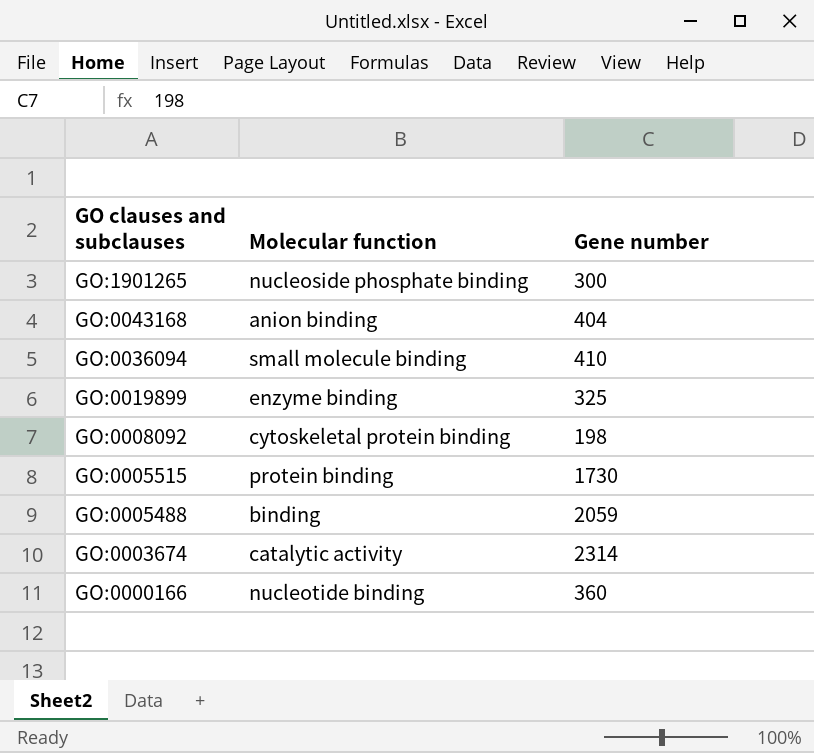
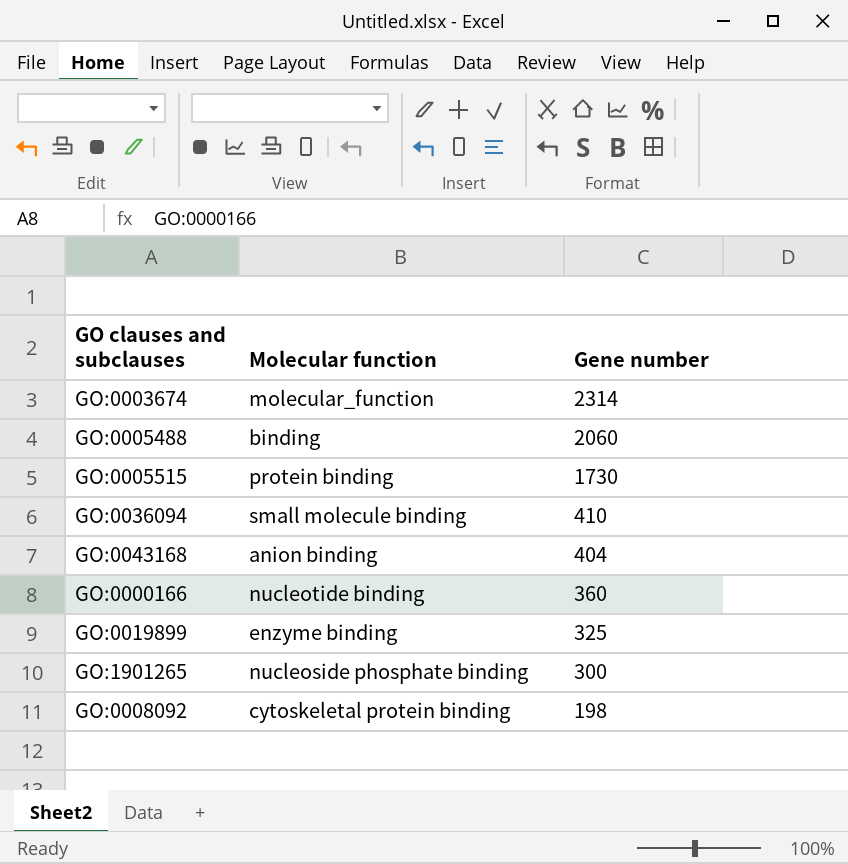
row order: GO clauses and subclauses descending -> Gene number descending
GO:0003674 | Molecular function: catalytic activity -> molecular_function
GO:0005488 | Gene number: 2059 -> 2060

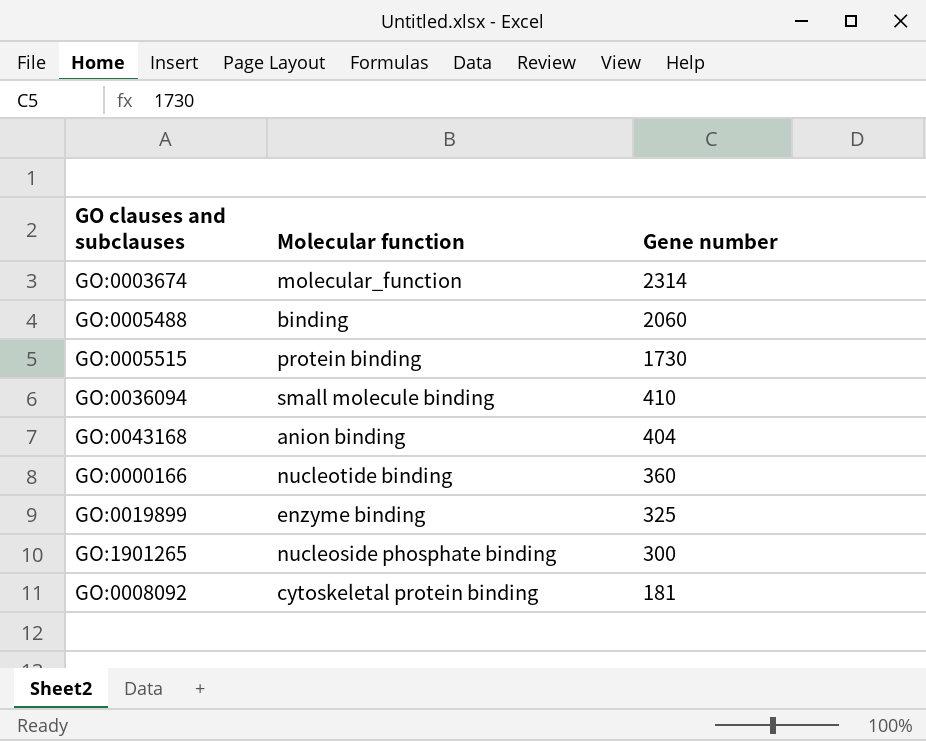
GO:0008092 | Gene number: 198 -> 181

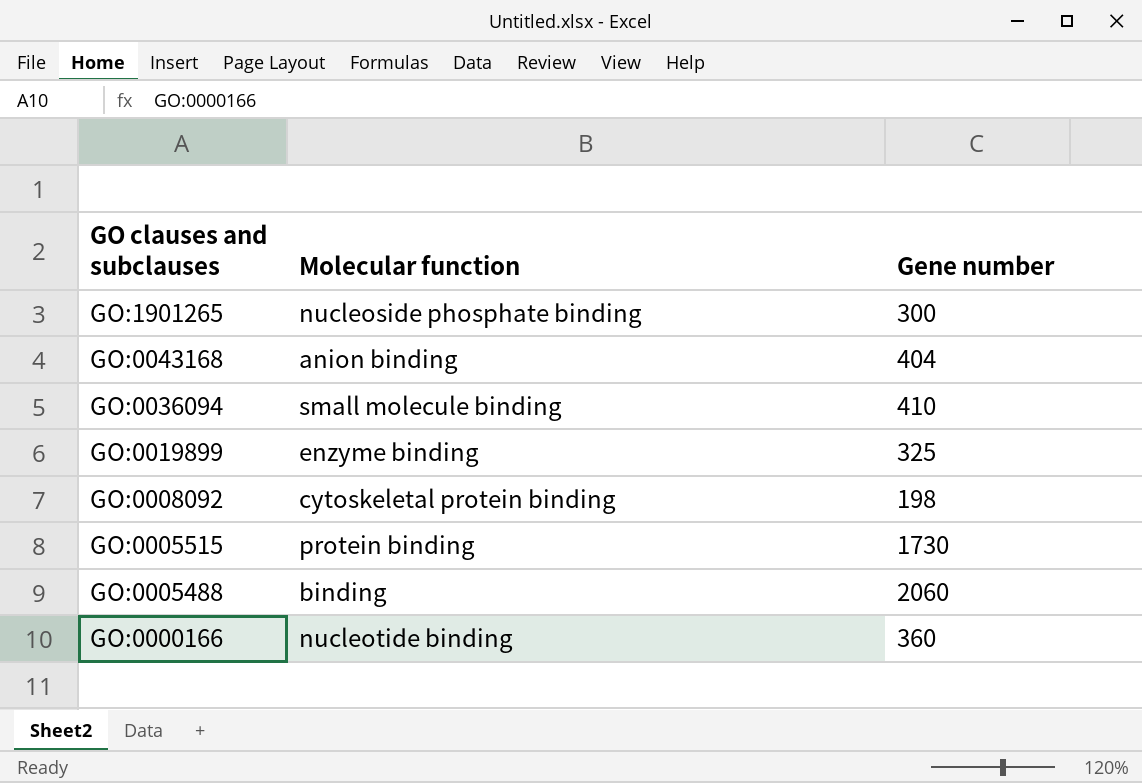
row order: Gene number descending -> GO clauses and subclauses descending
row GO:0003674: molecular_function | 2314 -> none
GO:0008092 | Gene number: 181 -> 198

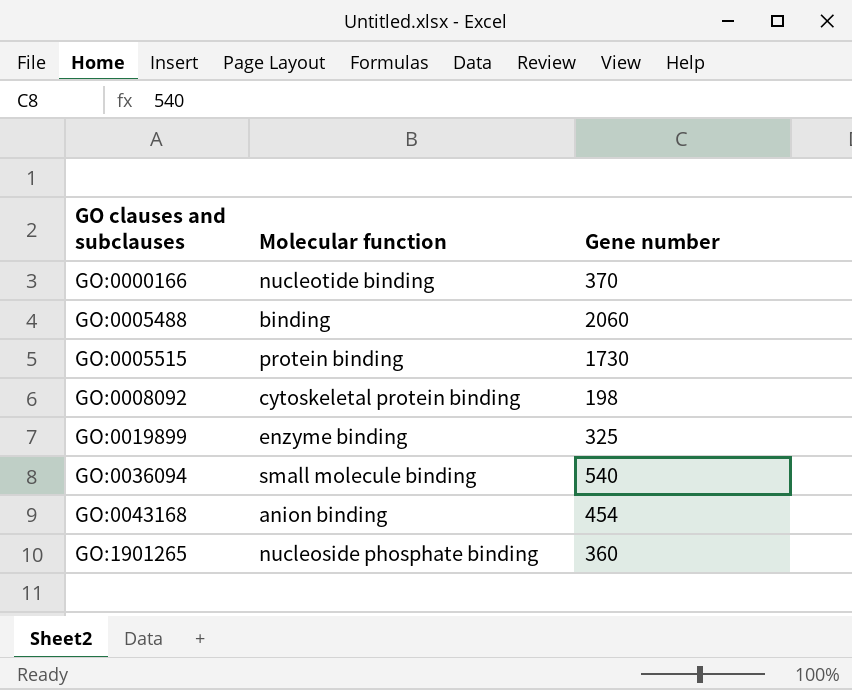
row order: GO clauses and subclauses descending -> GO clauses and subclauses ascending
GO:0000166 | Gene number: 360 -> 370
GO:0036094 | Gene number: 410 -> 540
GO:0043168 | Gene number: 404 -> 454
GO:1901265 | Gene number: 300 -> 360

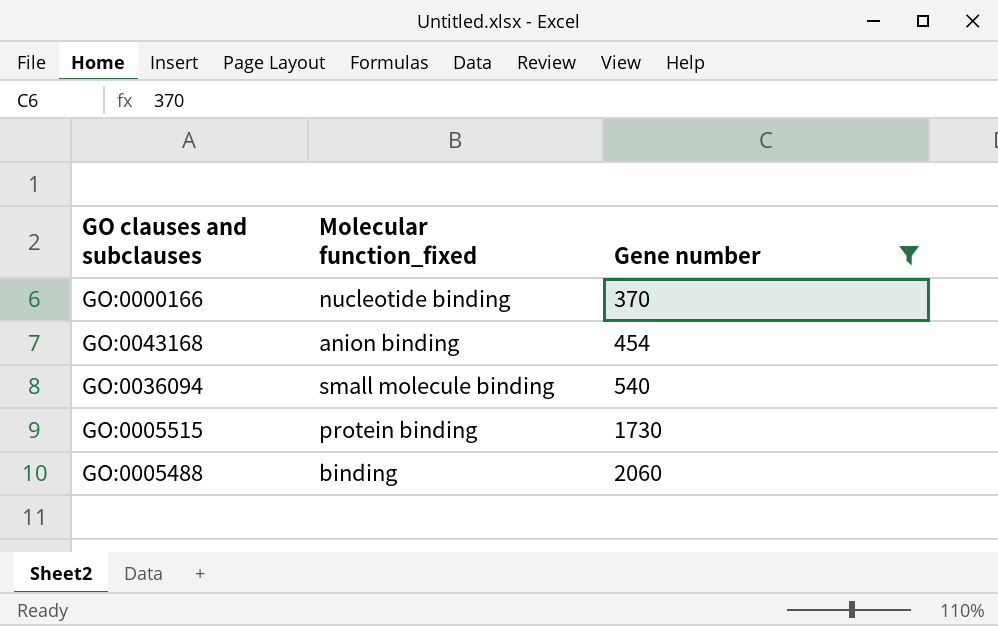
filter: none -> Gene number >= 370
row order: GO clauses and subclauses ascending -> Gene number ascending
column name: Molecular function -> Molecular function_fixed

